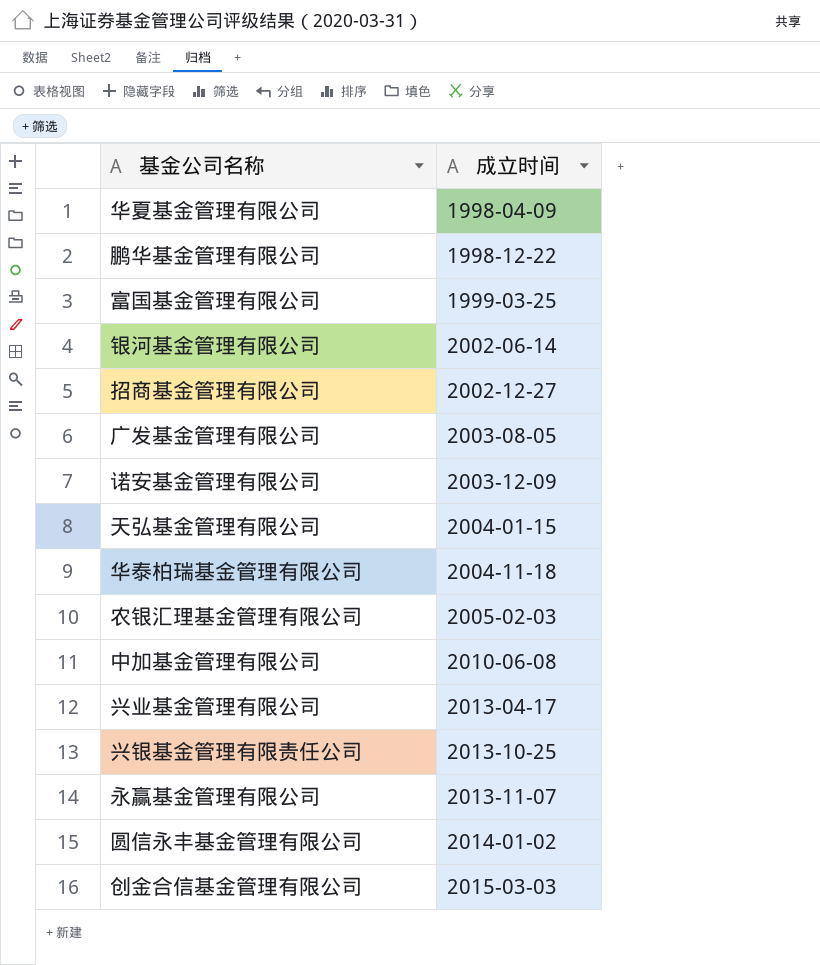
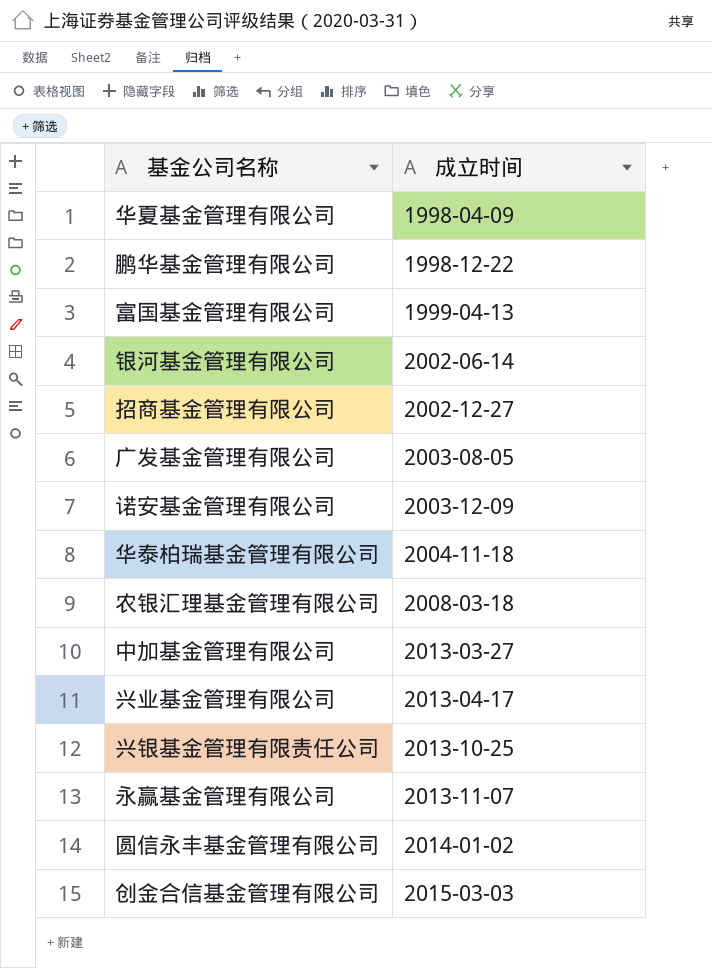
row 天弘基金管理有限公司: 2004-01-15 -> none
富国基金管理有限公司 | 成立时间: 1999-03-25 -> 1999-04-13
农银汇理基金管理有限公司 | 成立时间: 2005-02-03 -> 2008-03-18
中加基金管理有限公司 | 成立时间: 2010-06-08 -> 2013-03-27

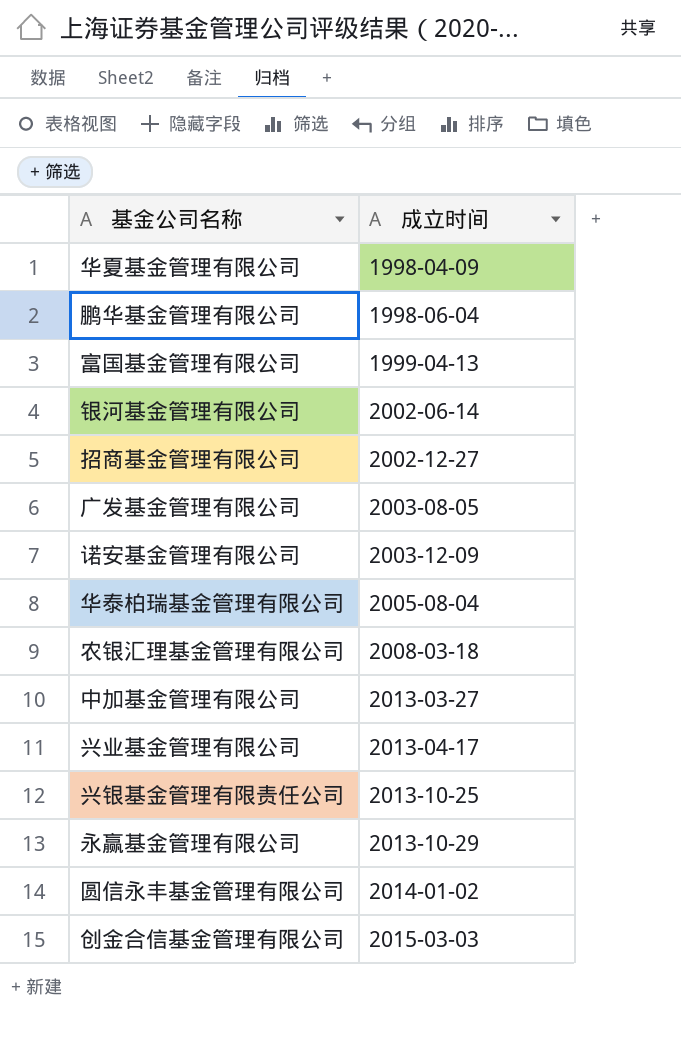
鹏华基金管理有限公司 | 成立时间: 1998-12-22 -> 1998-06-04
华泰柏瑞基金管理有限公司 | 成立时间: 2004-11-18 -> 2005-08-04
永赢基金管理有限公司 | 成立时间: 2013-11-07 -> 2013-10-29

